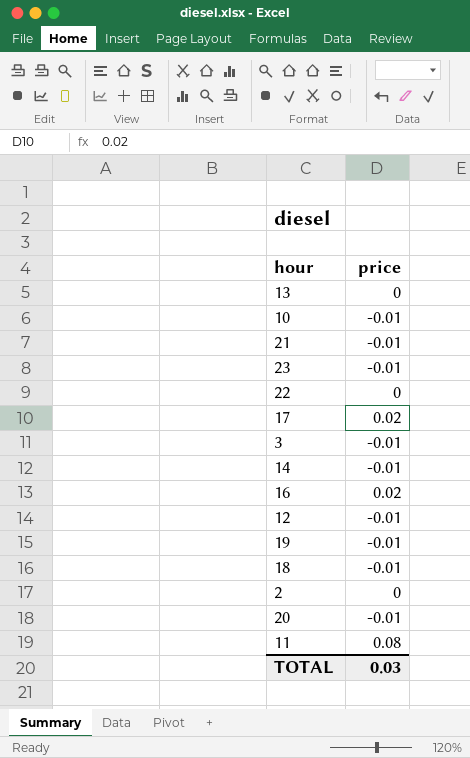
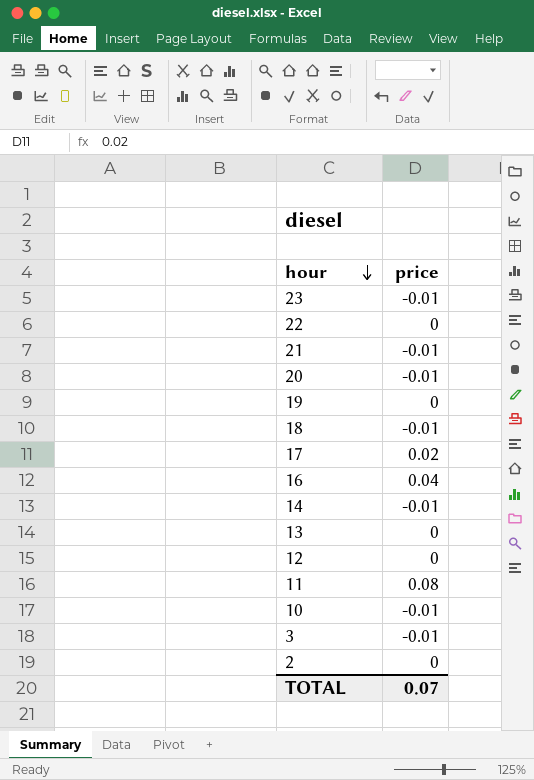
row order: none -> hour descending
19 | price: -0.01 -> 0
16 | price: 0.02 -> 0.04
12 | price: -0.01 -> 0
TOTAL | price: 0.03 -> 0.07

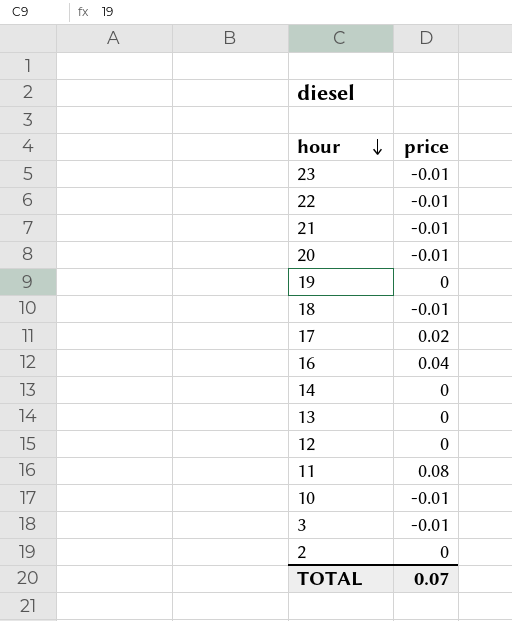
22 | price: 0 -> -0.01
14 | price: -0.01 -> 0

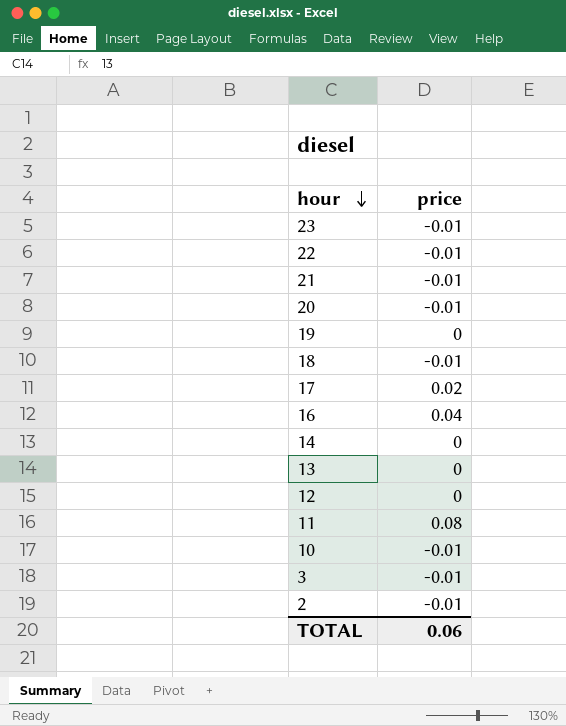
2 | price: 0 -> -0.01
TOTAL | price: 0.07 -> 0.06

